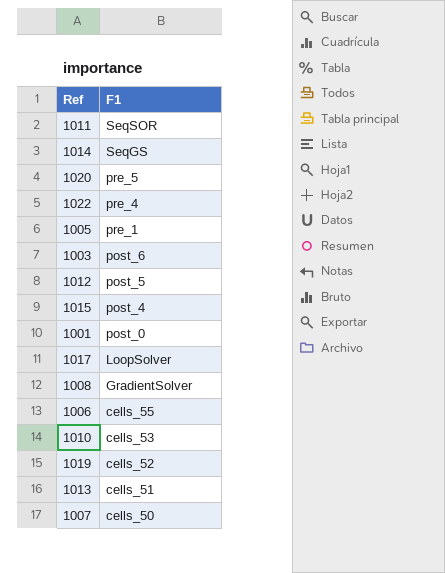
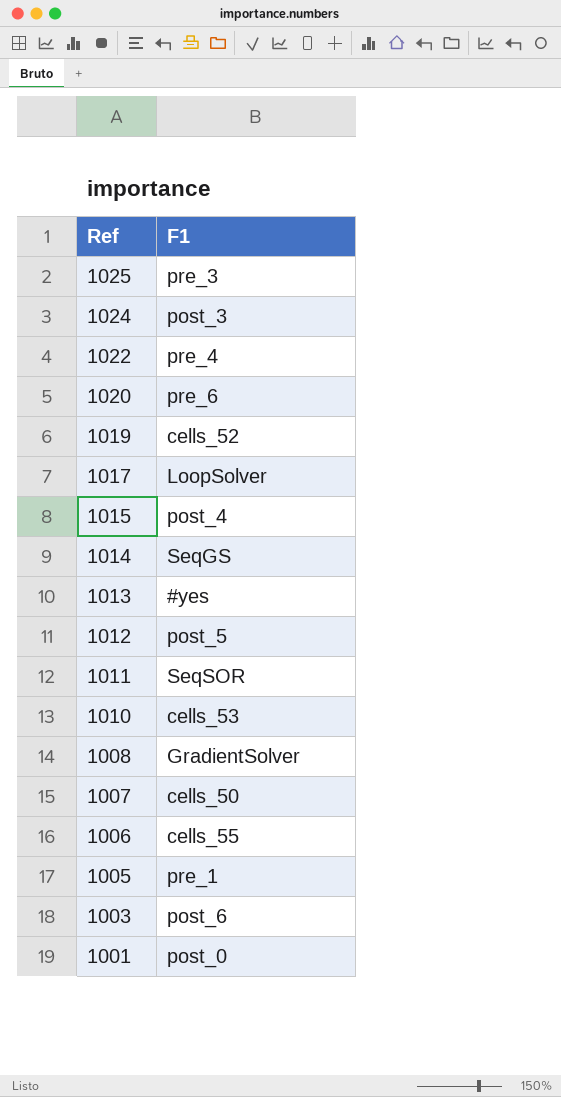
row order: F1 descending -> Ref descending
row 1025: none -> pre_3
row 1024: none -> post_3
1020 | F1: pre_5 -> pre_6
1013 | F1: cells_51 -> #yes

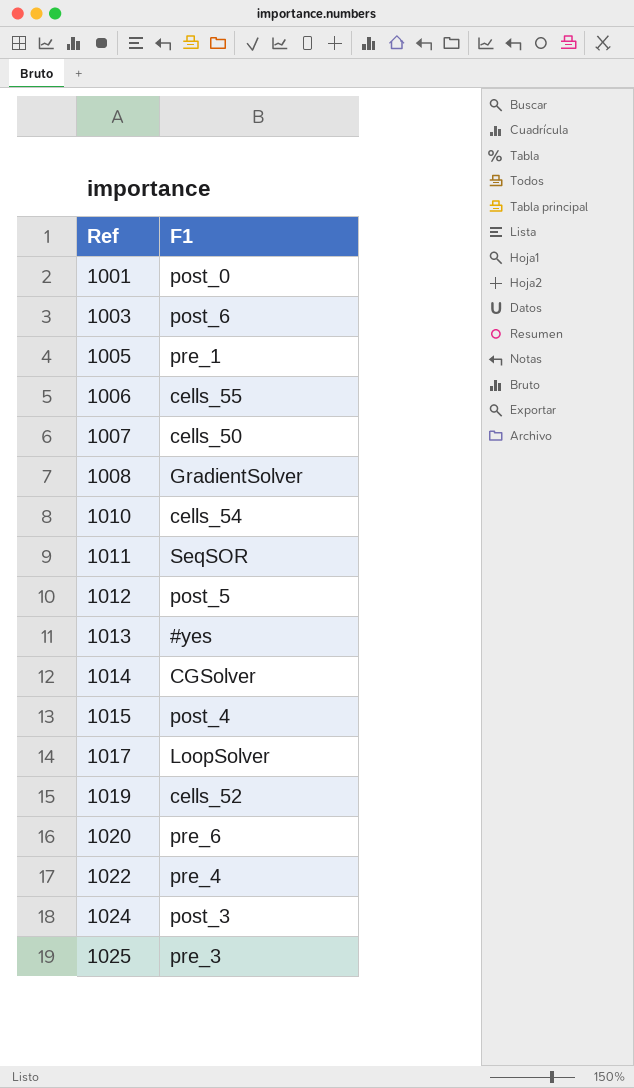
row order: Ref descending -> Ref ascending
1010 | F1: cells_53 -> cells_54
1014 | F1: SeqGS -> CGSolver

